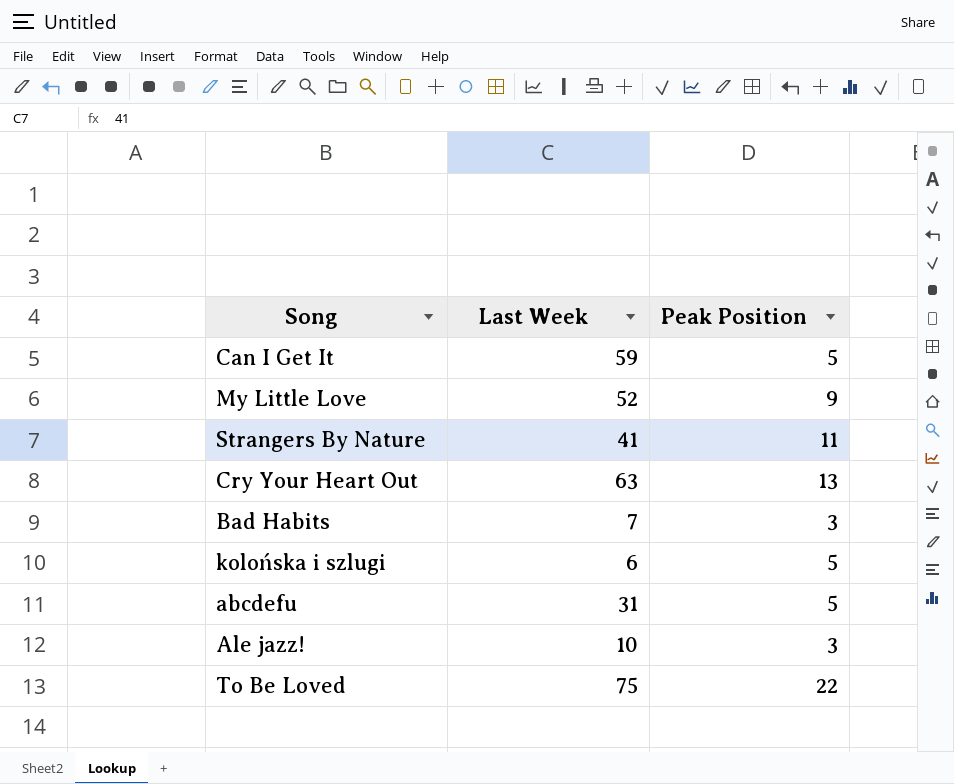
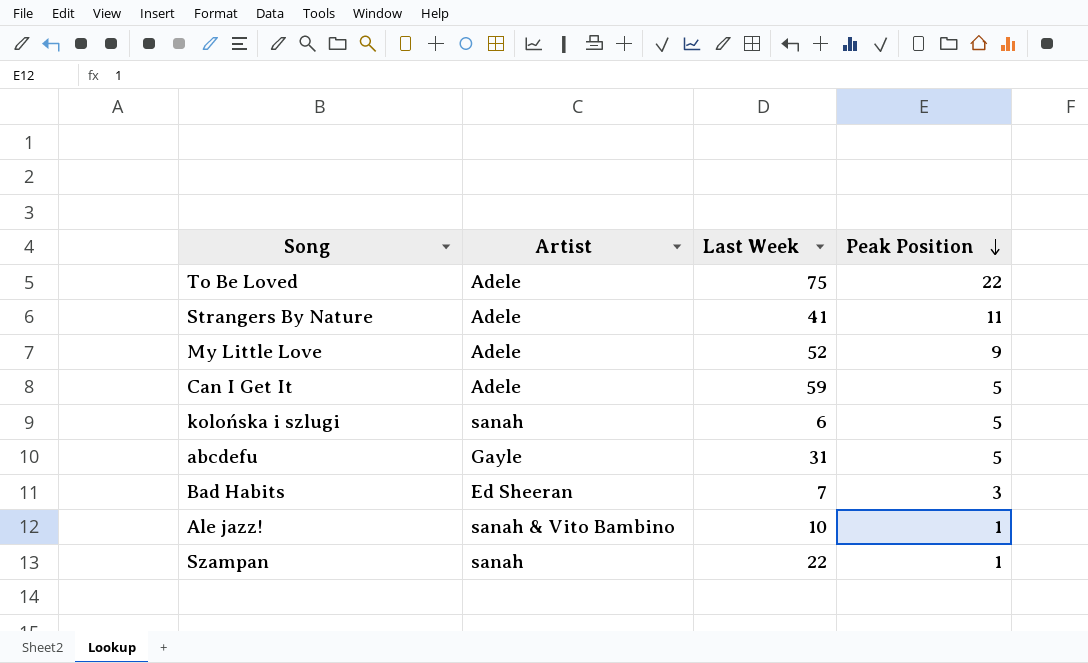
row order: none -> Peak Position descending
column Artist | position: none -> 2
row Cry Your Heart Out: 63 | 13 -> none
Ale jazz! | Peak Position: 3 -> 1
row Szampan: none -> sanah | 22 | 1

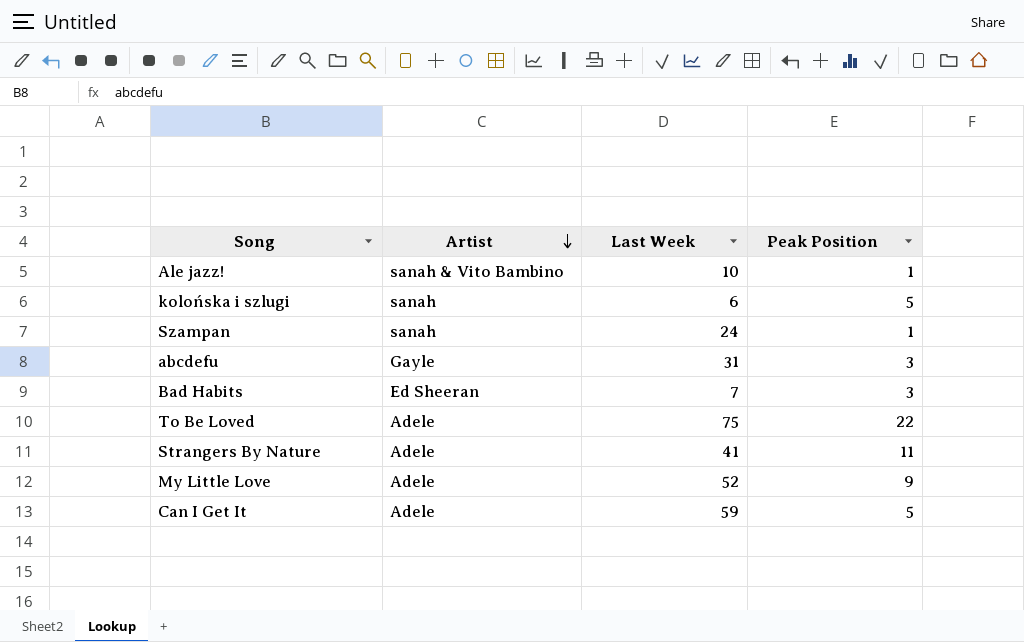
row order: Peak Position descending -> Artist descending
Szampan | Last Week: 22 -> 24
abcdefu | Peak Position: 5 -> 3

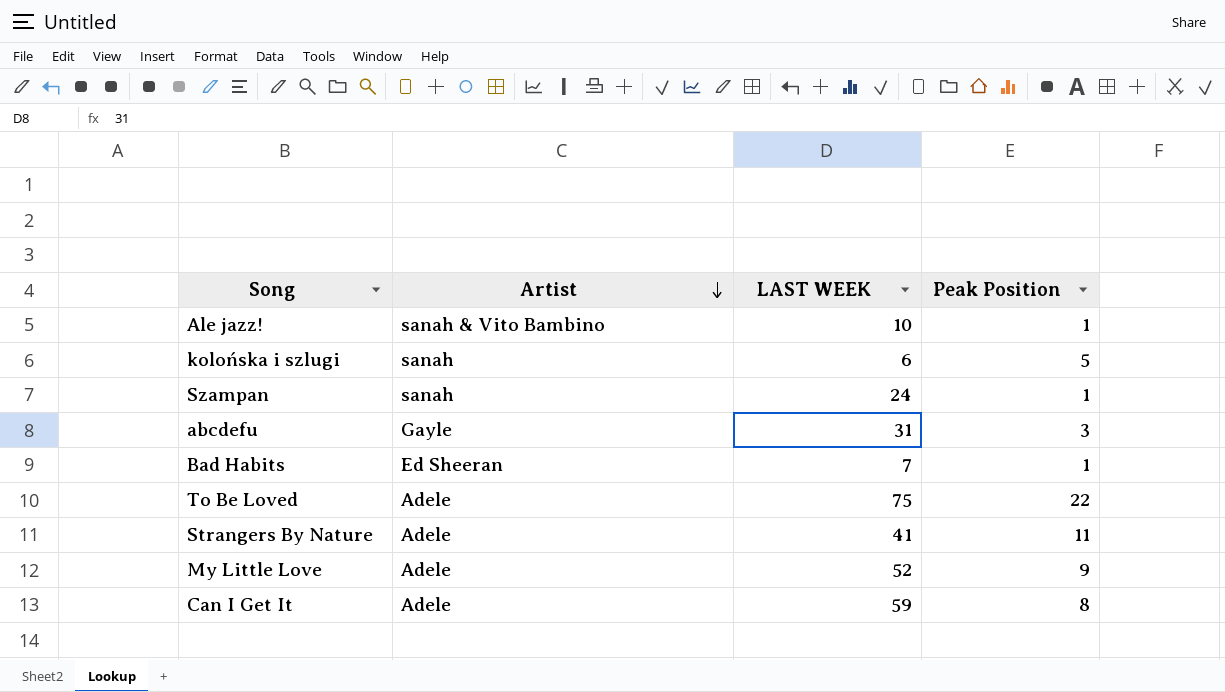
column name: Last Week -> LAST WEEK
Bad Habits | Peak Position: 3 -> 1
Can I Get It | Peak Position: 5 -> 8

